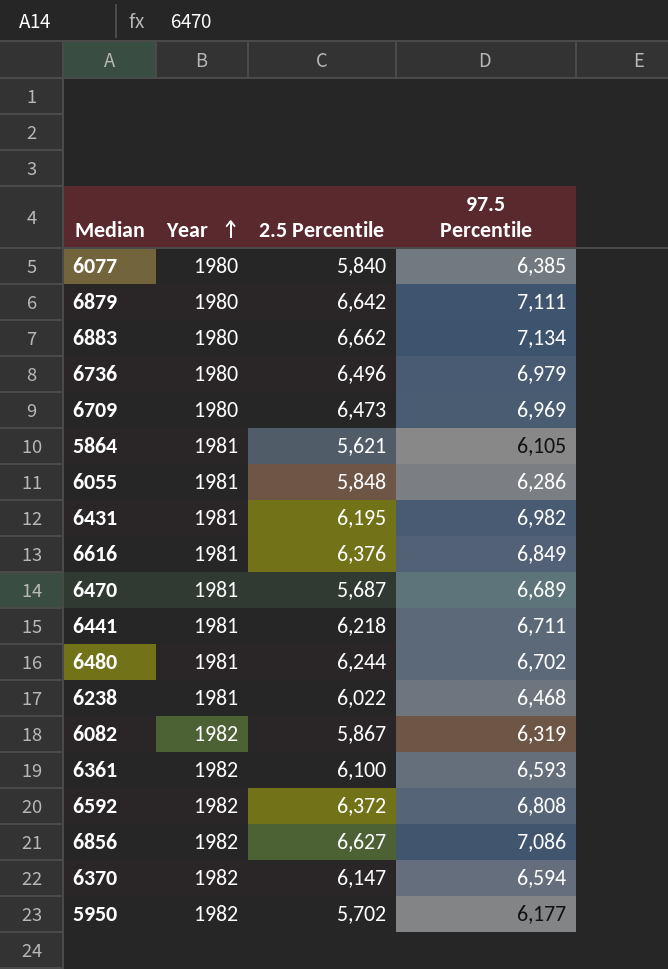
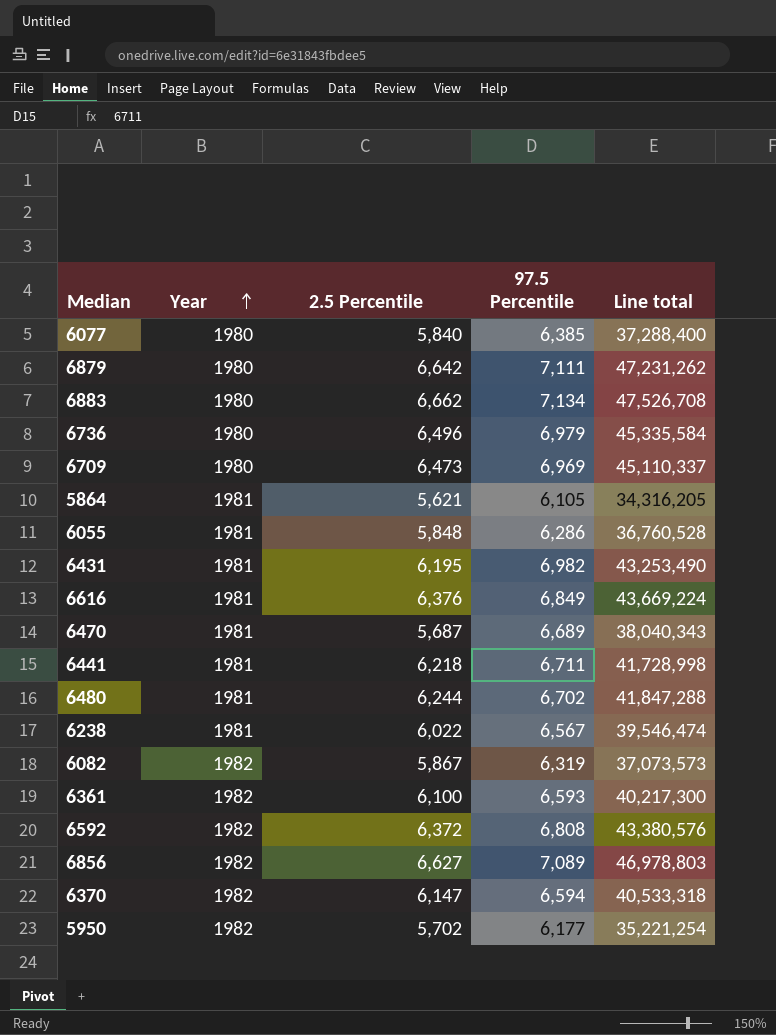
column Line total | formula: none -> [2.5 Percentile] * [97.5 Percentile]
6238 | 97.5 Percentile: 6,468 -> 6,567
6856 | 97.5 Percentile: 7,086 -> 7,089

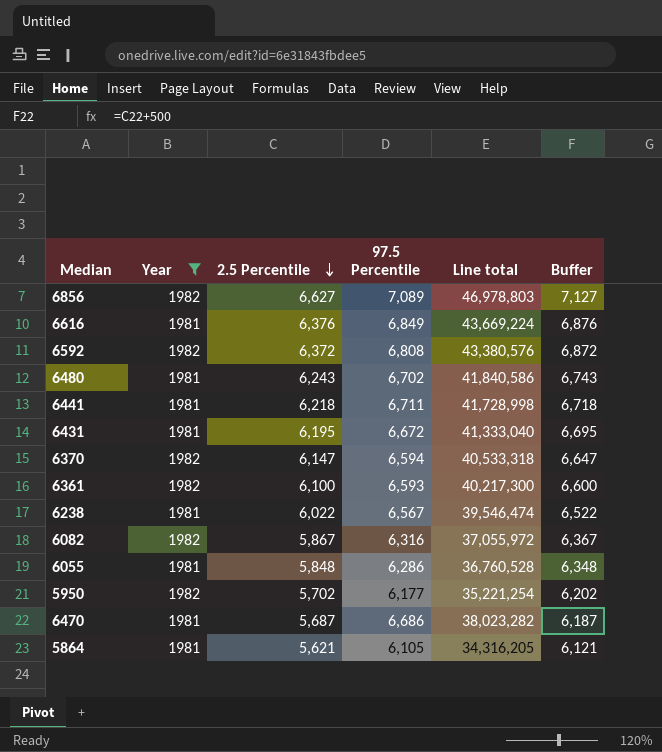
filter: none -> Year != 1980
row order: Year ascending -> 2.5 Percentile descending
column Buffer | formula: none -> [2.5 Percentile] + 500
6480 | 2.5 Percentile: 6,244 -> 6,243
6480 | Line total: 41,847,288 -> 41,840,586
6431 | 97.5 Percentile: 6,982 -> 6,672
6431 | Line total: 43,253,490 -> 41,333,040
6082 | 97.5 Percentile: 6,319 -> 6,316
6082 | Line total: 37,073,573 -> 37,055,972
6470 | 97.5 Percentile: 6,689 -> 6,686
6470 | Line total: 38,040,343 -> 38,023,282

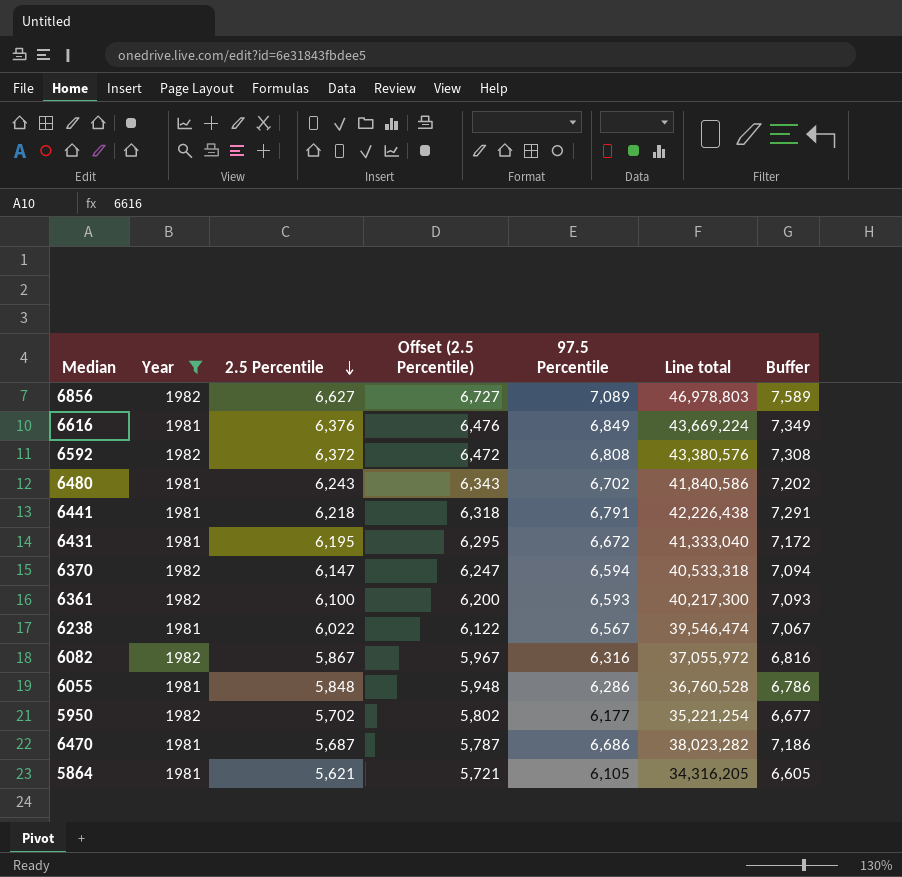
column Offset (2.5 Percentile) | formula: none -> [2.5 Percentile] + 100
column Buffer | formula: [2.5 Percentile] + 500 -> [97.5 Percentile] + 500
6441 | 97.5 Percentile: 6,711 -> 6,791
6441 | Line total: 41,728,998 -> 42,226,438

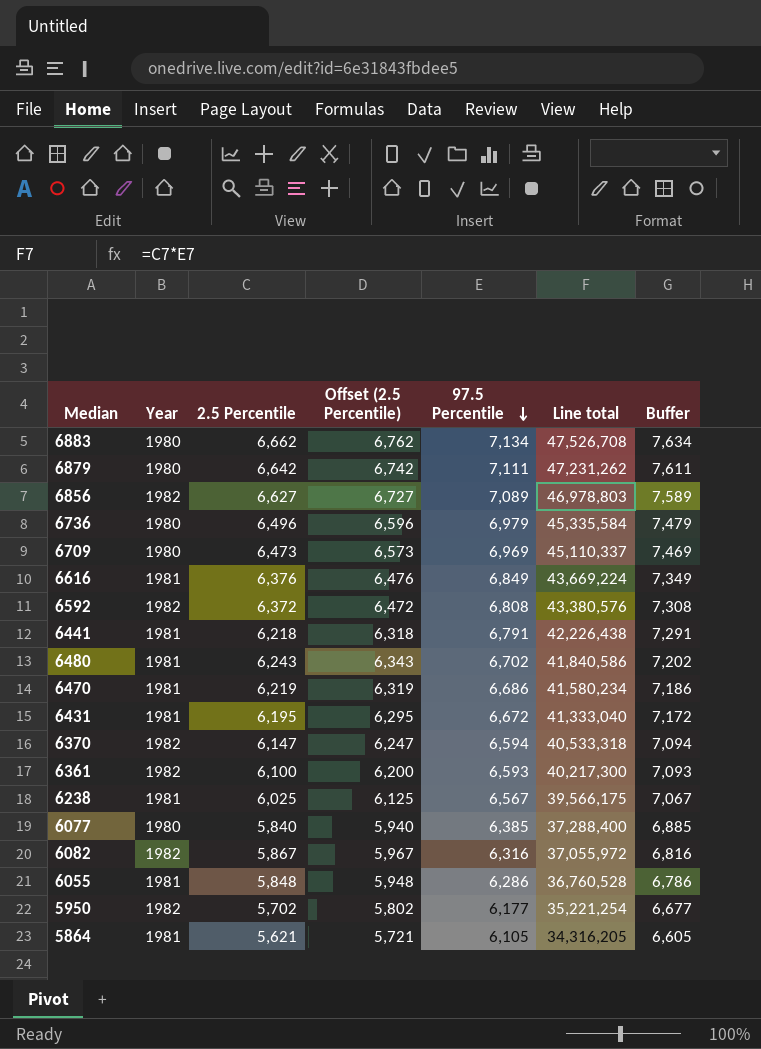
filter: Year != 1980 -> none
row order: 2.5 Percentile descending -> 97.5 Percentile descending
6470 | 2.5 Percentile: 5,687 -> 6,219
6470 | Offset (2.5 Percentile): 5,787 -> 6,319
6470 | Line total: 38,023,282 -> 41,580,234
6238 | 2.5 Percentile: 6,022 -> 6,025
6238 | Offset (2.5 Percentile): 6,122 -> 6,125
6238 | Line total: 39,546,474 -> 39,566,175

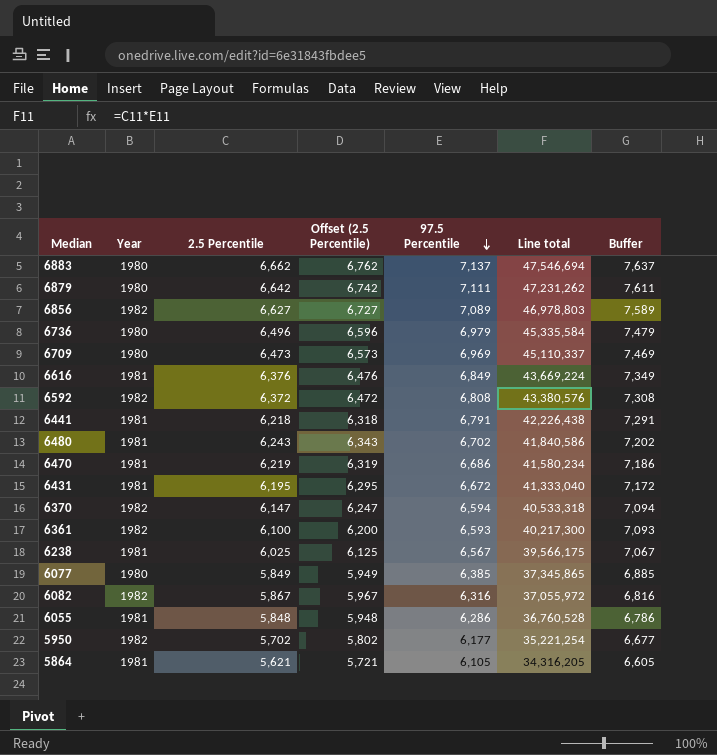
6883 | 97.5 Percentile: 7,134 -> 7,137
6883 | Line total: 47,526,708 -> 47,546,694
6883 | Buffer: 7,634 -> 7,637
6077 | 2.5 Percentile: 5,840 -> 5,849
6077 | Offset (2.5 Percentile): 5,940 -> 5,949
6077 | Line total: 37,288,400 -> 37,345,865

